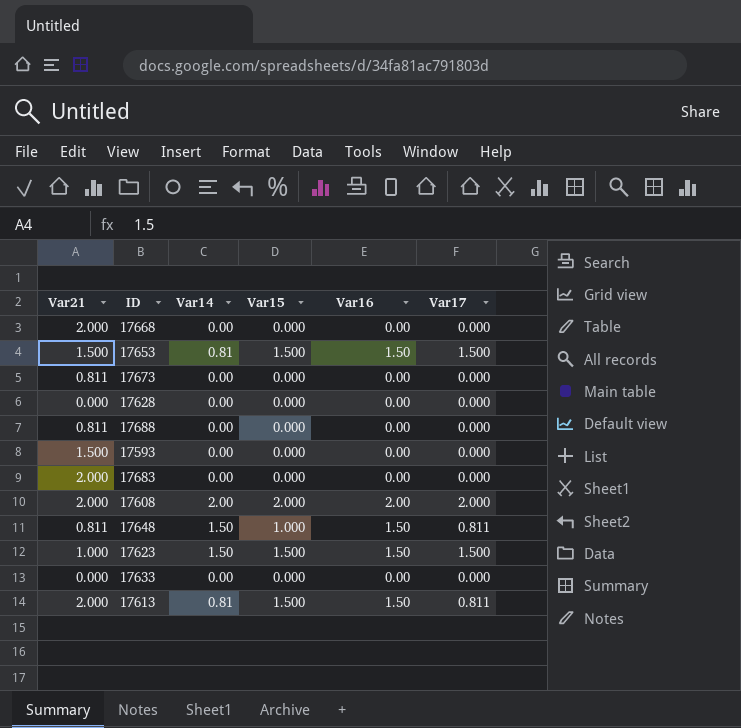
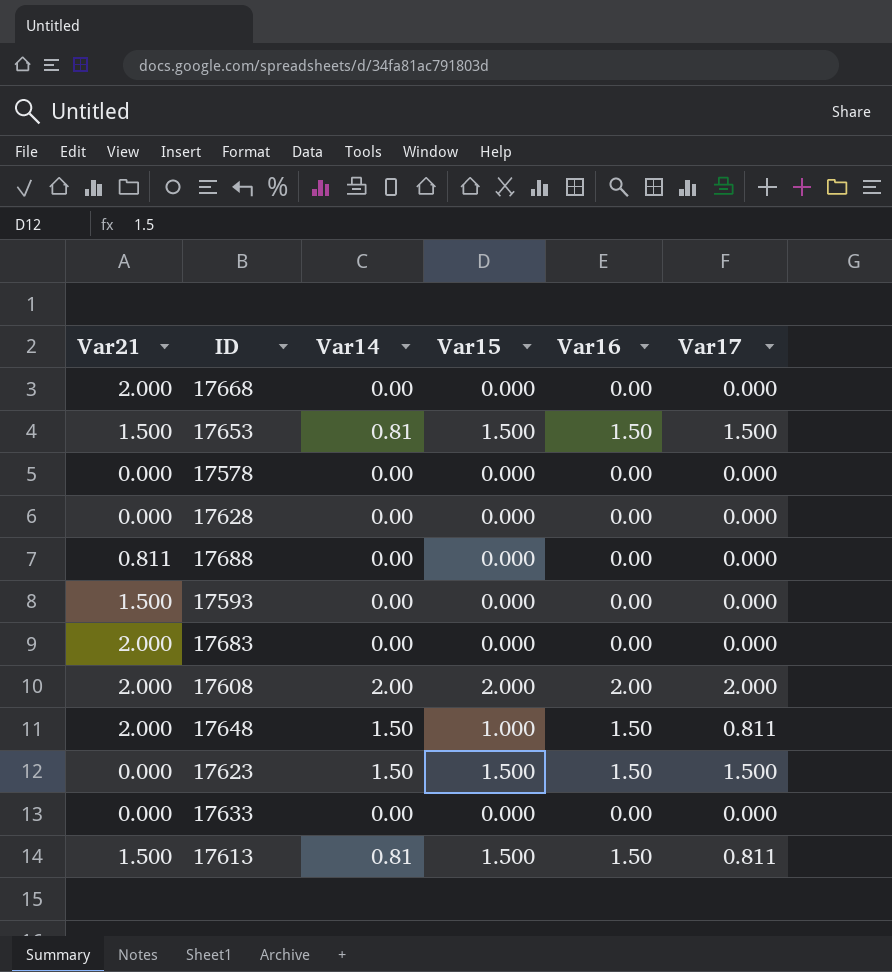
row 17673: 0.811 | 0.00 | 0.000 | 0.00 | 0.000 -> none
row 17578: none -> 0.000 | 0.00 | 0.000 | 0.00 | 0.000
17648 | Var21: 0.811 -> 2.000
17623 | Var21: 1.000 -> 0.000
17613 | Var21: 2.000 -> 1.500

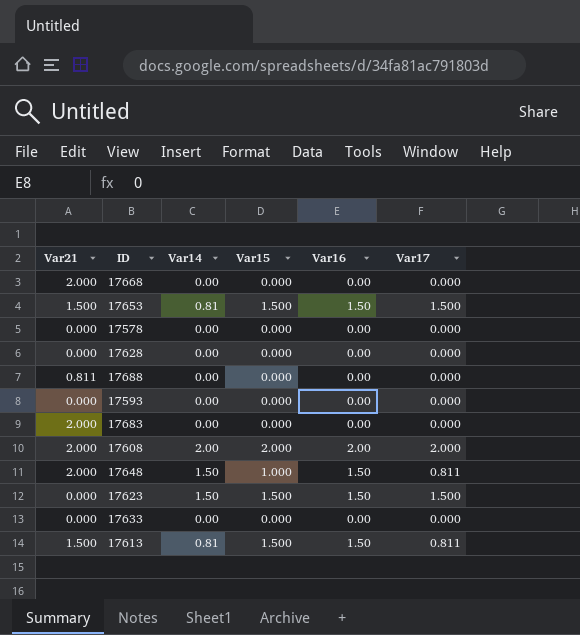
17593 | Var21: 1.500 -> 0.000

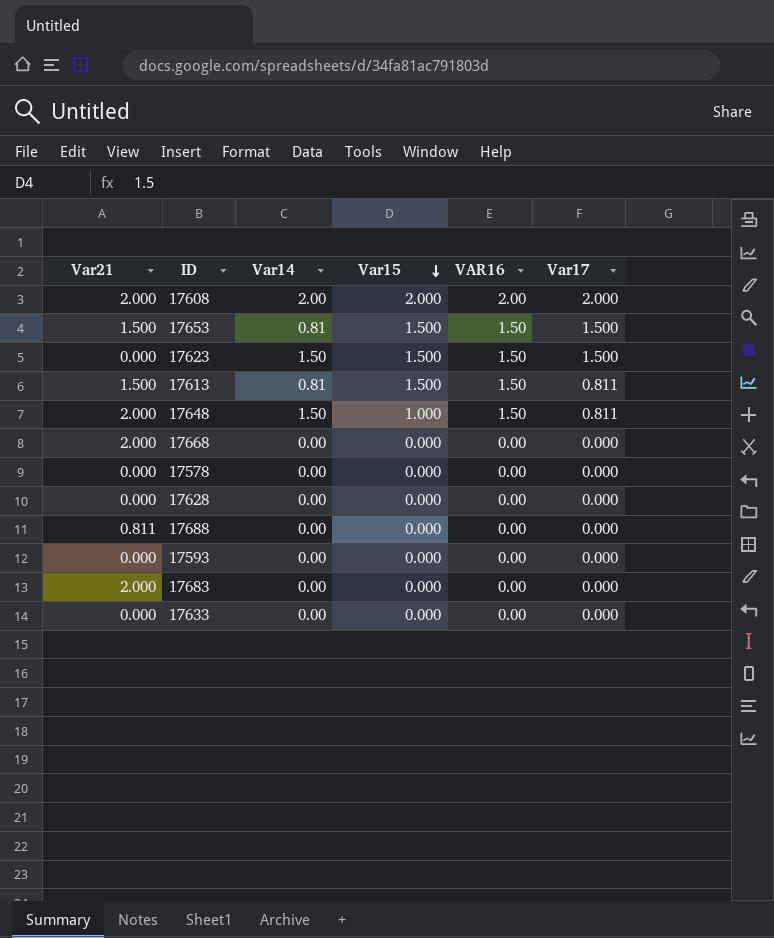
row order: none -> Var15 descending
column name: Var16 -> VAR16

